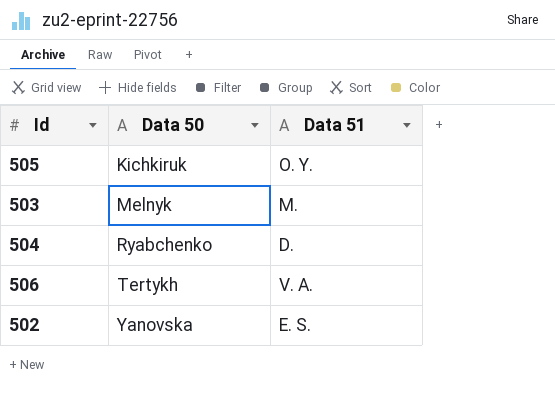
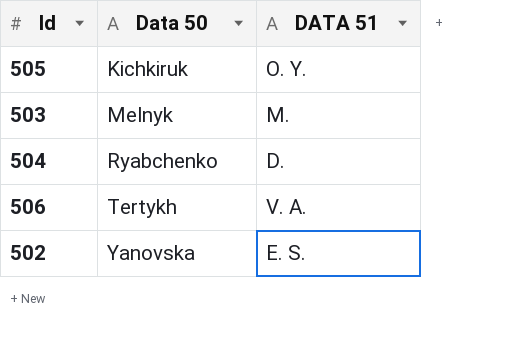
column name: Data 51 -> DATA 51

